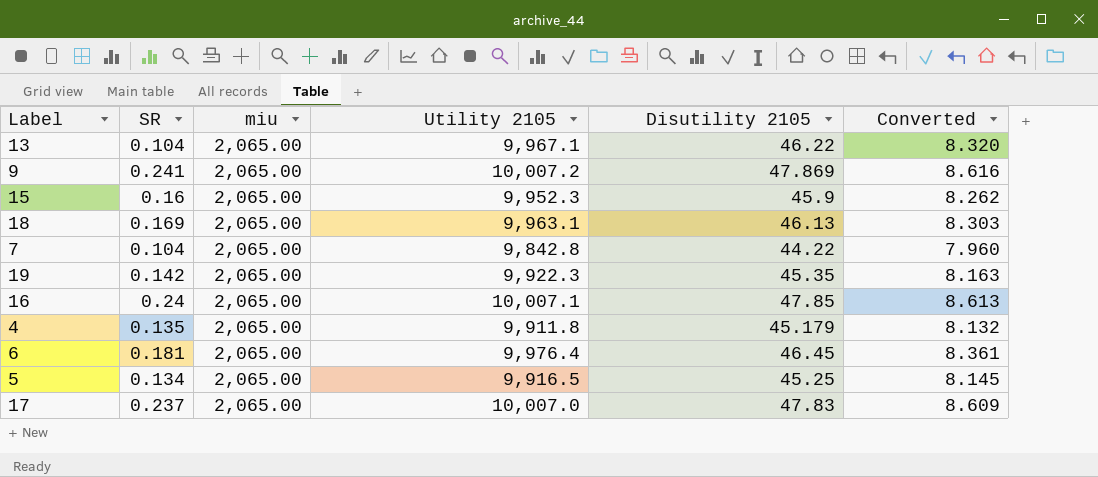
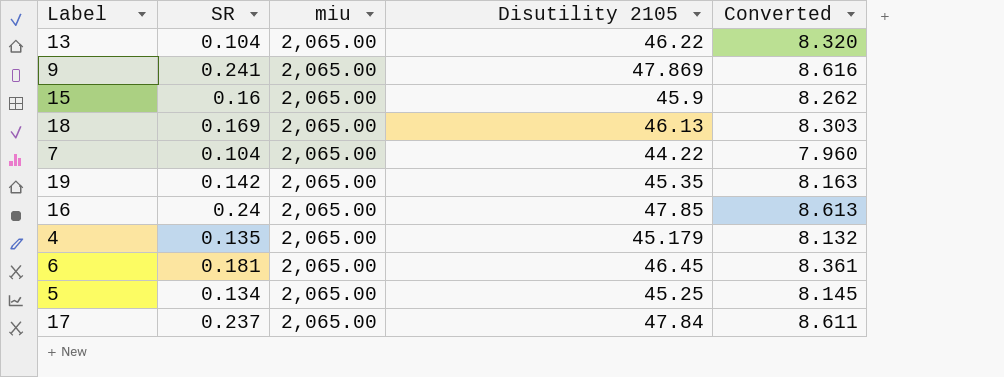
column Utility 2105 | position: 4 -> none
17 | Disutility 2105: 47.83 -> 47.84
17 | Converted: 8.609 -> 8.611

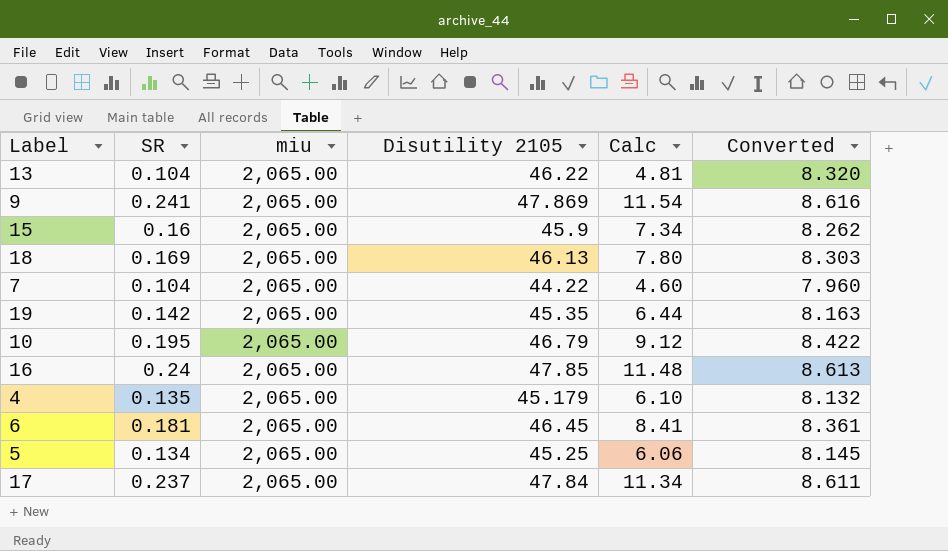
column Calc | formula: none -> [SR] * [Disutility 2105]
row 10: none -> 0.195 | 2,065.00 | 46.79 | 9.12 | 8.422

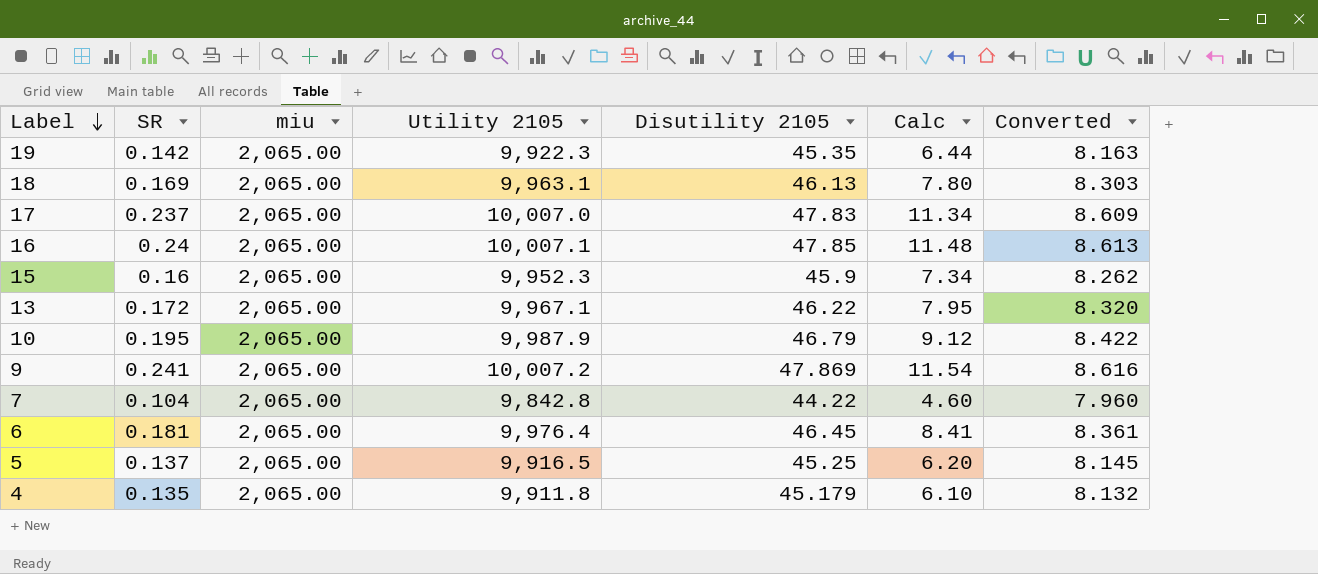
row order: none -> Label descending
column Utility 2105 | position: none -> 4
17 | Disutility 2105: 47.84 -> 47.83
17 | Converted: 8.611 -> 8.609
13 | SR: 0.104 -> 0.172
13 | Calc: 4.81 -> 7.95
5 | SR: 0.134 -> 0.137
5 | Calc: 6.06 -> 6.20

